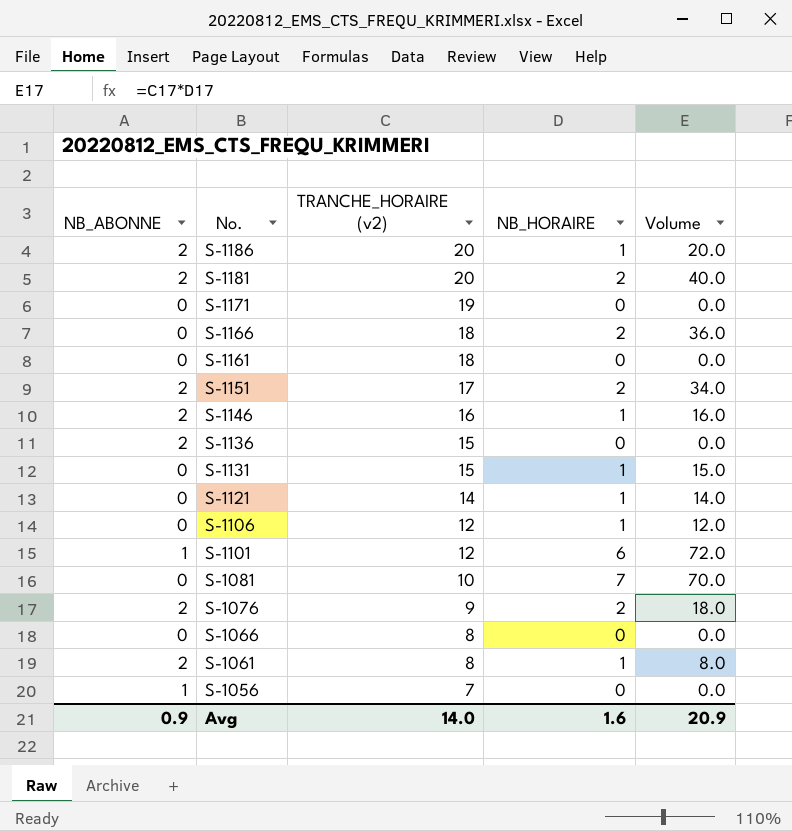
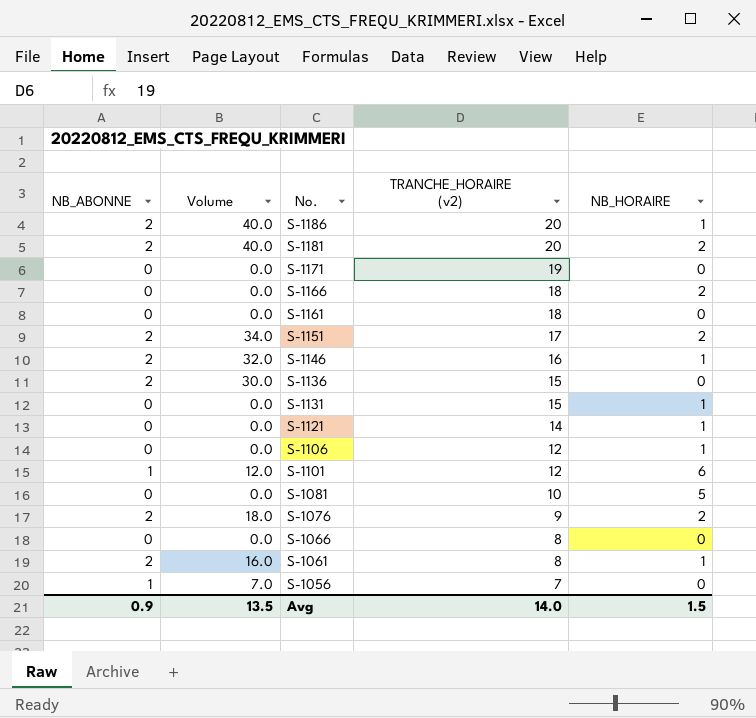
column Volume | formula: [TRANCHE_HORAIRE (v2)] * [NB_HORAIRE] -> [NB_ABONNE] * [TRANCHE_HORAIRE (v2)]
column Volume | position: 5 -> 2
S-1081 | NB_HORAIRE: 7 -> 5
Avg | Volume: 20.9 -> 13.5
Avg | NB_HORAIRE: 1.6 -> 1.5

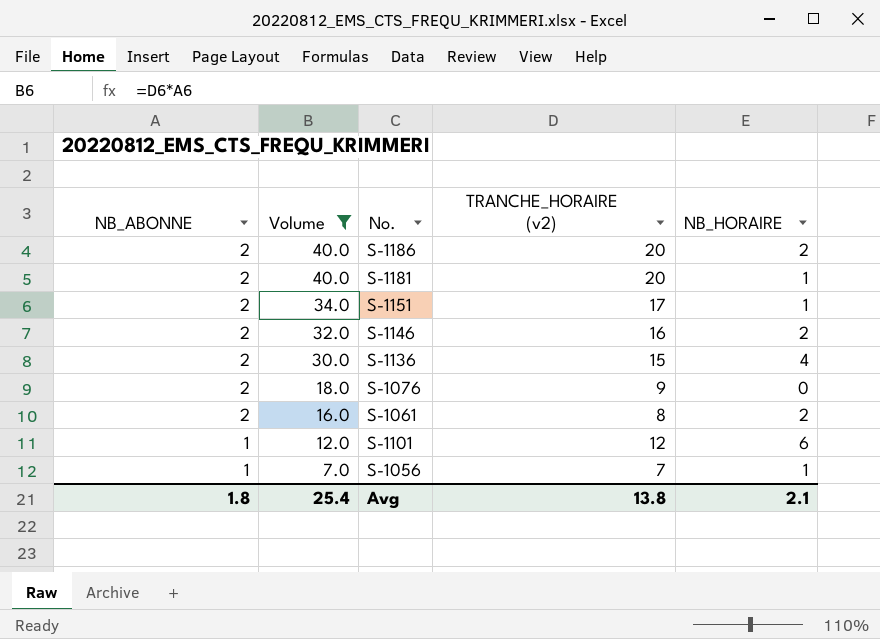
filter: none -> Volume != 0.0
row order: No. descending -> NB_ABONNE descending
S-1186 | NB_HORAIRE: 1 -> 2
S-1181 | NB_HORAIRE: 2 -> 1
S-1151 | NB_HORAIRE: 2 -> 1
S-1146 | NB_HORAIRE: 1 -> 2
S-1136 | NB_HORAIRE: 0 -> 4
S-1076 | NB_HORAIRE: 2 -> 0
S-1061 | NB_HORAIRE: 1 -> 2
S-1056 | NB_HORAIRE: 0 -> 1
Avg | NB_ABONNE: 0.9 -> 1.8
Avg | Volume: 13.5 -> 25.4
Avg | TRANCHE_HORAIRE (v2): 14.0 -> 13.8
Avg | NB_HORAIRE: 1.5 -> 2.1

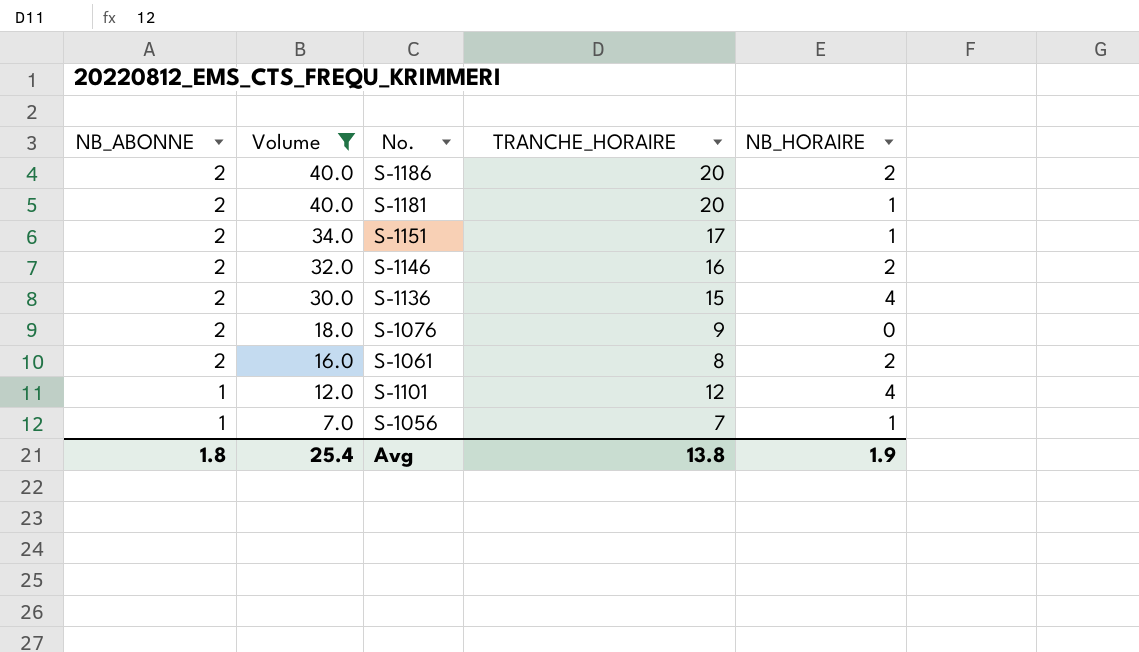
column name: TRANCHE_HORAIRE (v2) -> TRANCHE_HORAIRE
S-1101 | NB_HORAIRE: 6 -> 4
Avg | NB_HORAIRE: 2.1 -> 1.9

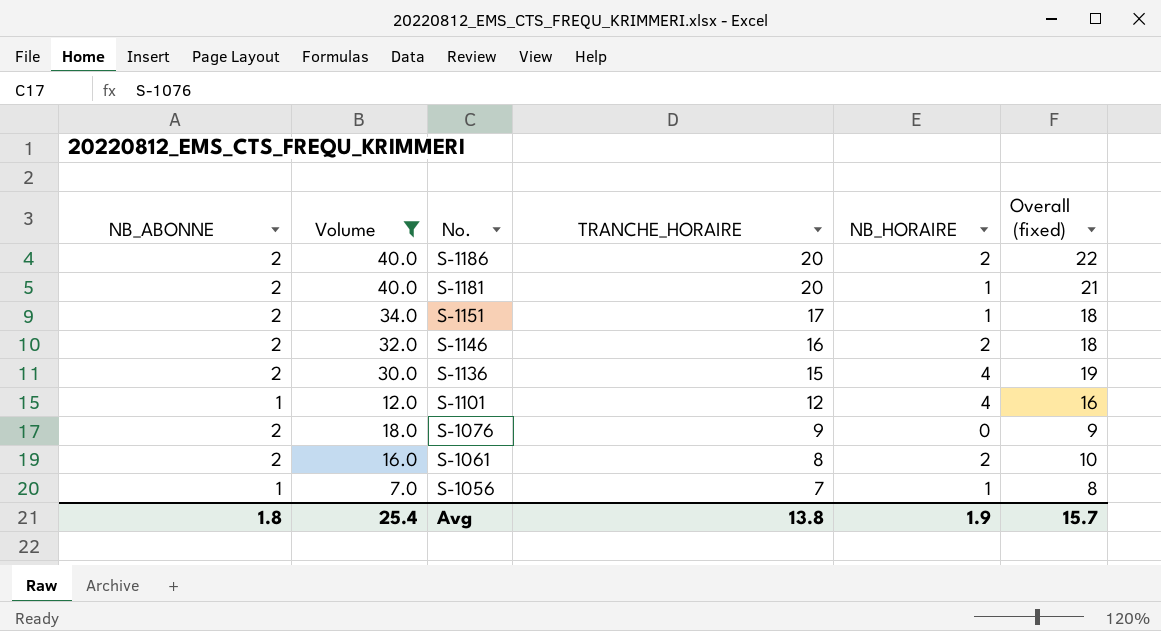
row order: NB_ABONNE descending -> No. descending
column Overall (fixed) | formula: none -> [TRANCHE_HORAIRE] + [NB_HORAIRE]

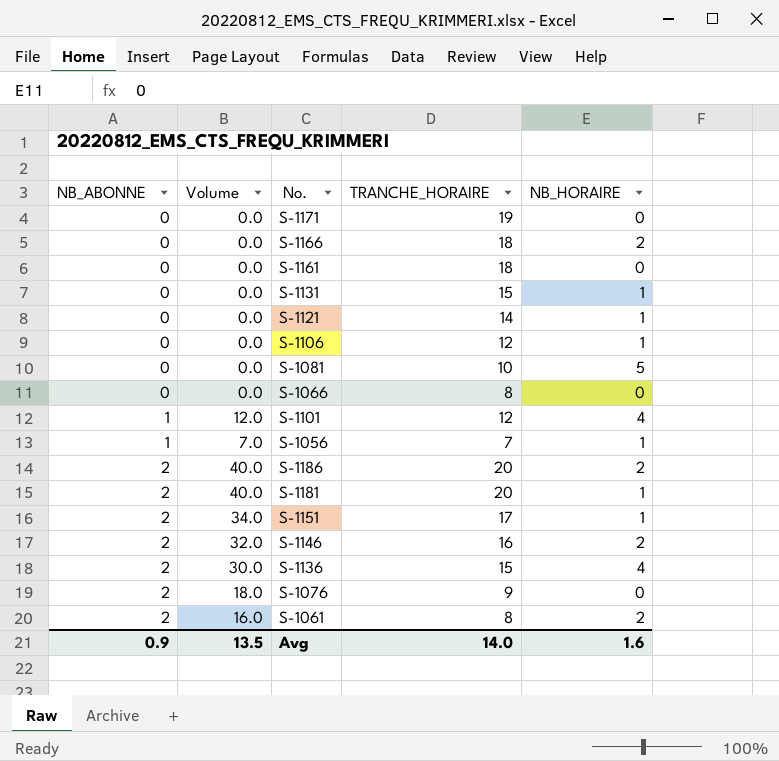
filter: Volume != 0.0 -> none
row order: No. descending -> NB_ABONNE ascending
column Overall (fixed) | formula: [TRANCHE_HORAIRE] + [NB_HORAIRE] -> none
Avg | NB_ABONNE: 1.8 -> 0.9
Avg | Volume: 25.4 -> 13.5
Avg | TRANCHE_HORAIRE: 13.8 -> 14.0
Avg | NB_HORAIRE: 1.9 -> 1.6

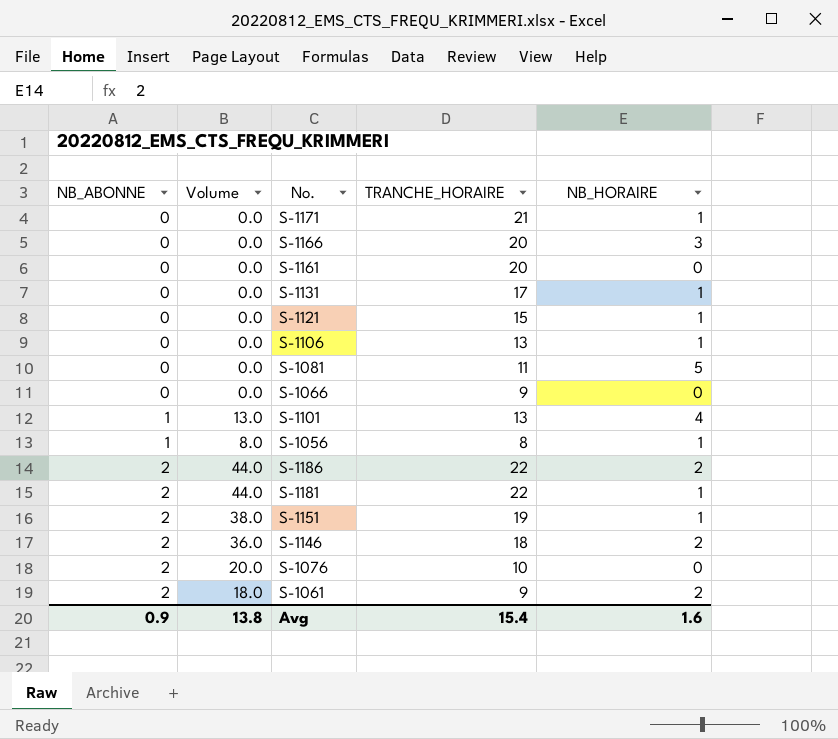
row S-1136: 2 | 30.0 | 15 | 4 -> none
S-1171 | TRANCHE_HORAIRE: 19 -> 21
S-1171 | NB_HORAIRE: 0 -> 1
S-1166 | TRANCHE_HORAIRE: 18 -> 20
S-1166 | NB_HORAIRE: 2 -> 3
S-1161 | TRANCHE_HORAIRE: 18 -> 20
S-1131 | TRANCHE_HORAIRE: 15 -> 17
S-1121 | TRANCHE_HORAIRE: 14 -> 15
S-1106 | TRANCHE_HORAIRE: 12 -> 13
S-1081 | TRANCHE_HORAIRE: 10 -> 11
S-1066 | TRANCHE_HORAIRE: 8 -> 9
S-1101 | Volume: 12.0 -> 13.0
S-1101 | TRANCHE_HORAIRE: 12 -> 13
S-1056 | Volume: 7.0 -> 8.0
S-1056 | TRANCHE_HORAIRE: 7 -> 8
S-1186 | Volume: 40.0 -> 44.0
S-1186 | TRANCHE_HORAIRE: 20 -> 22
S-1181 | Volume: 40.0 -> 44.0
S-1181 | TRANCHE_HORAIRE: 20 -> 22
S-1151 | Volume: 34.0 -> 38.0
S-1151 | TRANCHE_HORAIRE: 17 -> 19
S-1146 | Volume: 32.0 -> 36.0
S-1146 | TRANCHE_HORAIRE: 16 -> 18
S-1076 | Volume: 18.0 -> 20.0
S-1076 | TRANCHE_HORAIRE: 9 -> 10
S-1061 | Volume: 16.0 -> 18.0
S-1061 | TRANCHE_HORAIRE: 8 -> 9
Avg | Volume: 13.5 -> 13.8
Avg | TRANCHE_HORAIRE: 14.0 -> 15.4

